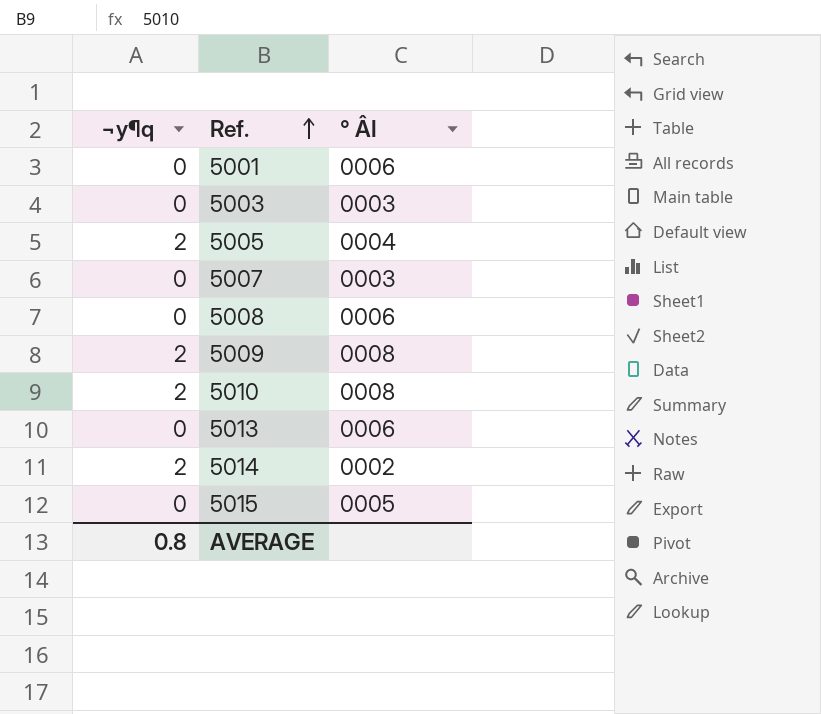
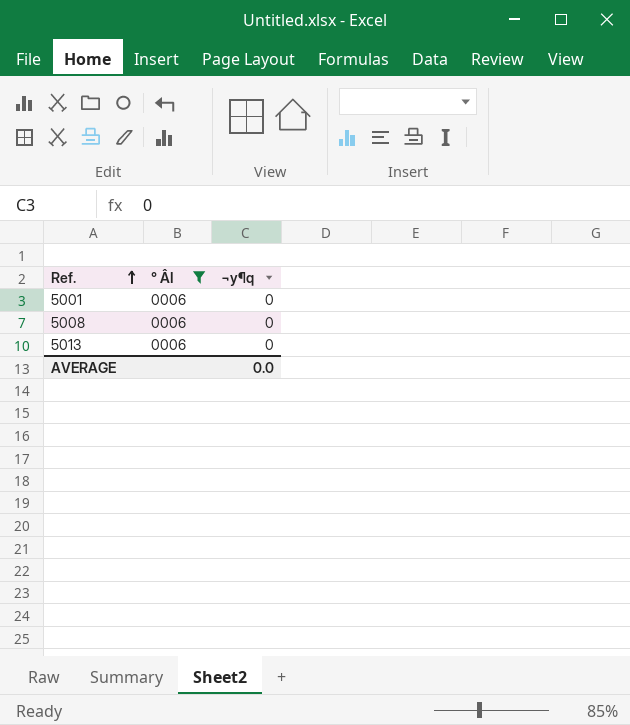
filter: none -> ° ÂI = 0006
column ¬y¶q | position: 1 -> 3
AVERAGE | ¬y¶q: 0.8 -> 0.0

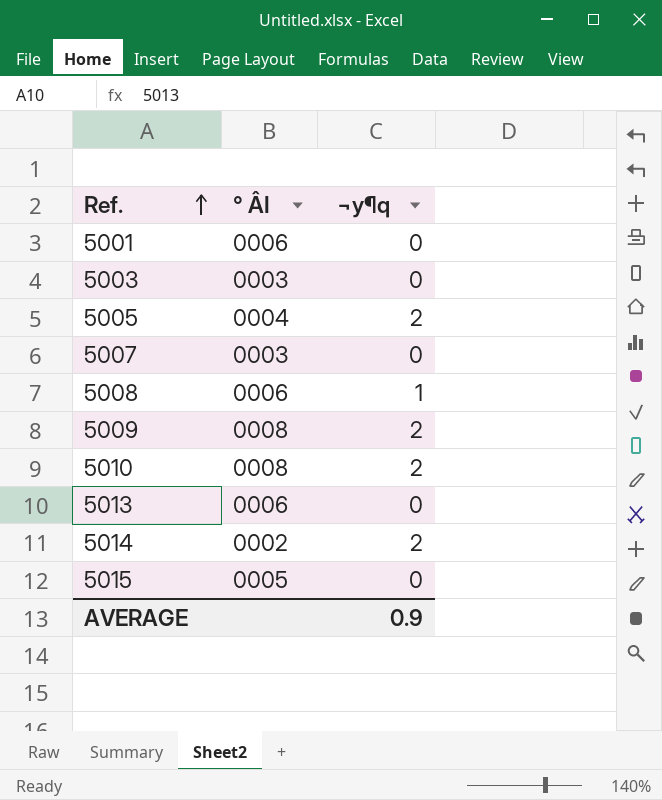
filter: ° ÂI = 0006 -> none
5008 | ¬y¶q: 0 -> 1
AVERAGE | ¬y¶q: 0.0 -> 0.9

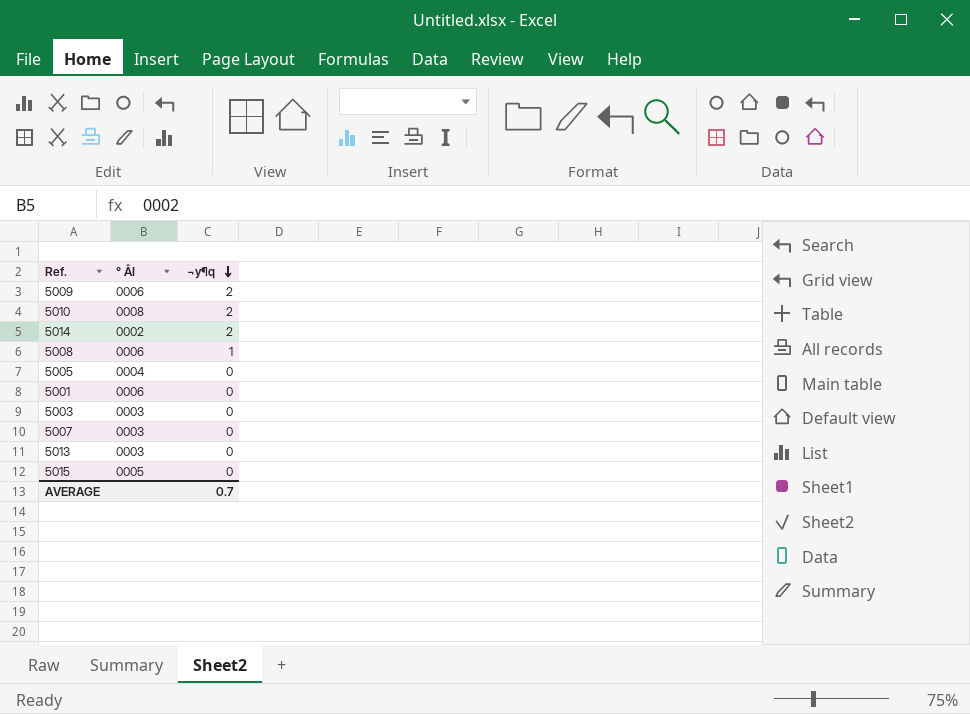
row order: Ref. ascending -> ¬y¶q descending
5009 | ° ÂI: 0008 -> 0006
5005 | ¬y¶q: 2 -> 0
5013 | ° ÂI: 0006 -> 0003
AVERAGE | ¬y¶q: 0.9 -> 0.7

